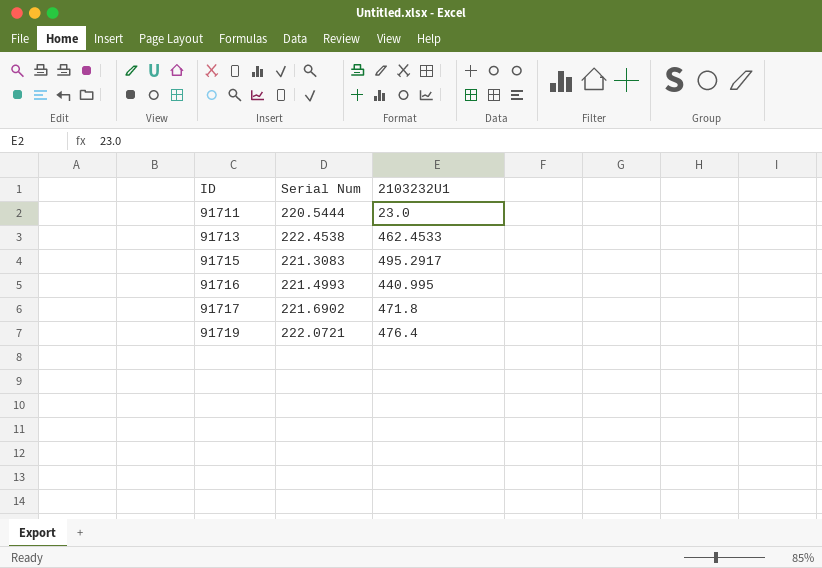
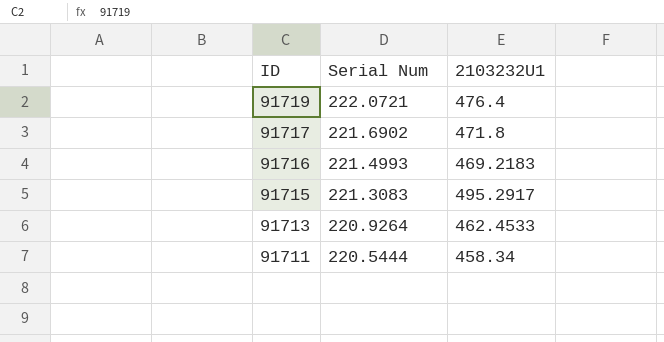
row order: ID ascending -> ID descending
91716 | 2103232U1: 440.995 -> 469.2183
91713 | Serial Num: 222.4538 -> 220.9264
91711 | 2103232U1: 23.0 -> 458.34

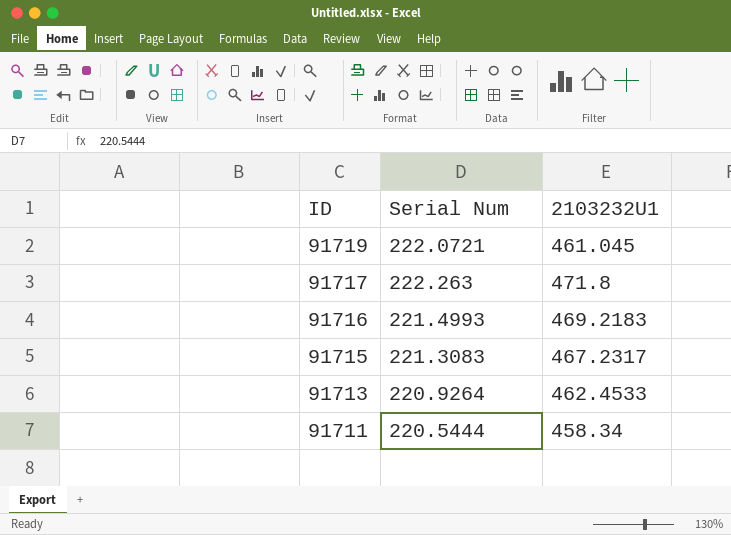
91719 | 2103232U1: 476.4 -> 461.045
91717 | Serial Num: 221.6902 -> 222.263
91715 | 2103232U1: 495.2917 -> 467.2317

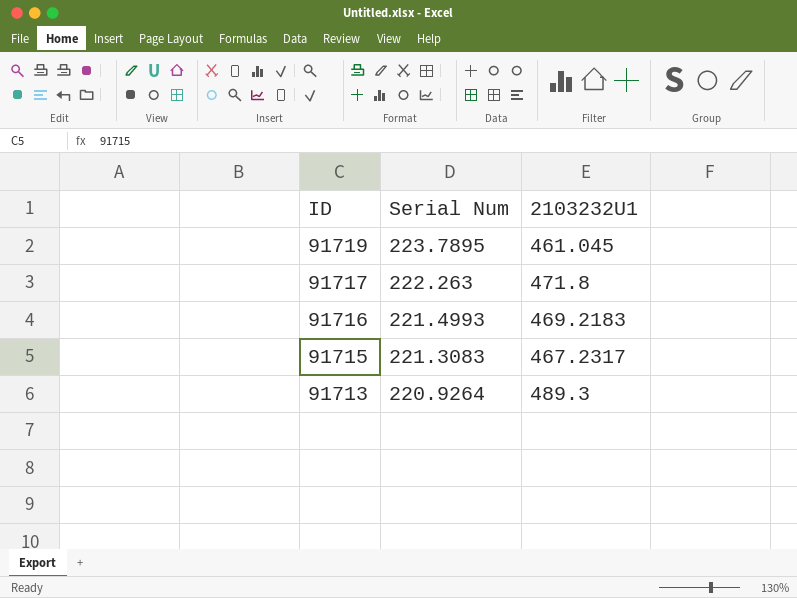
row 91711: 220.5444 | 458.34 -> none
91719 | Serial Num: 222.0721 -> 223.7895
91713 | 2103232U1: 462.4533 -> 489.3

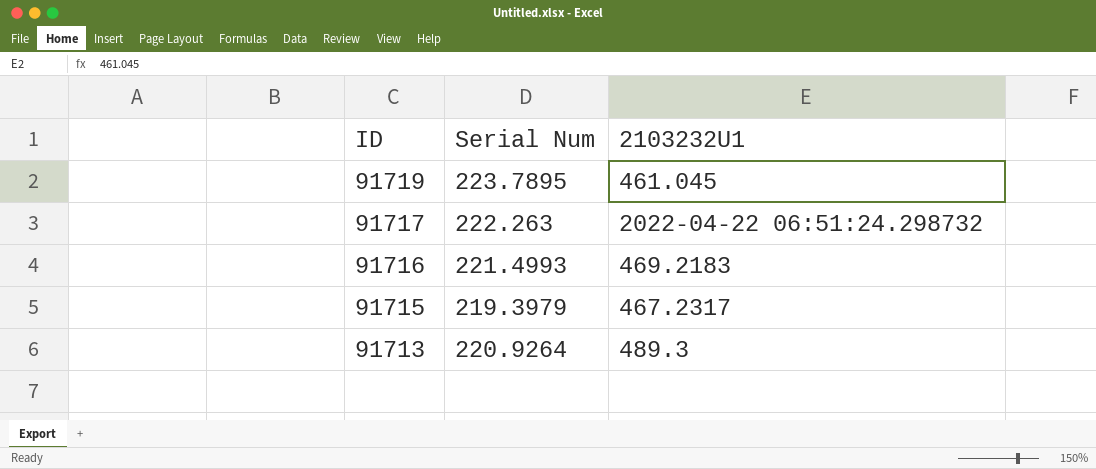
91717 | 2103232U1: 471.8 -> 2022-04-22 06:51:24.298732
91715 | Serial Num: 221.3083 -> 219.3979

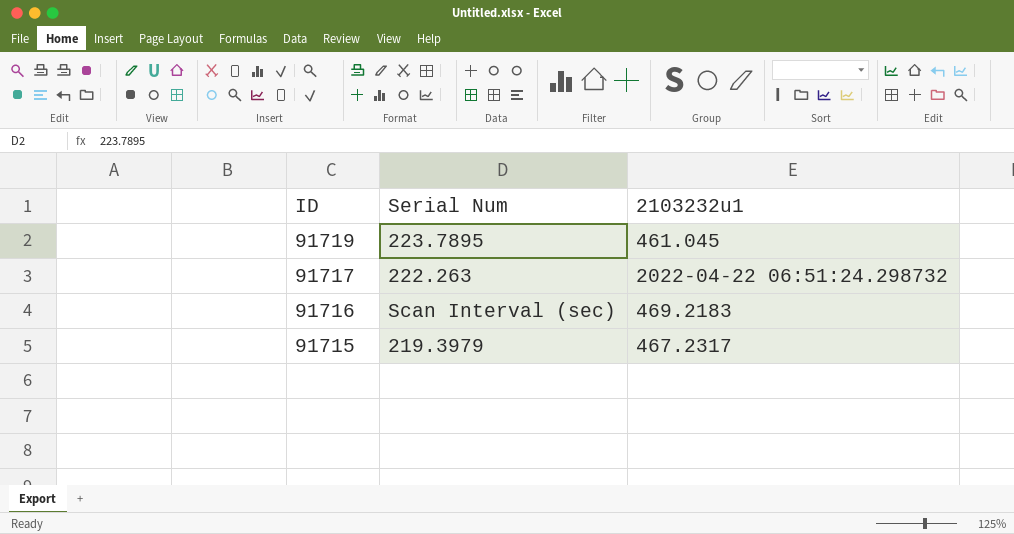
column name: 2103232U1 -> 2103232u1
row 91713: 220.9264 | 489.3 -> none
91716 | Serial Num: 221.4993 -> Scan Interval (sec)

